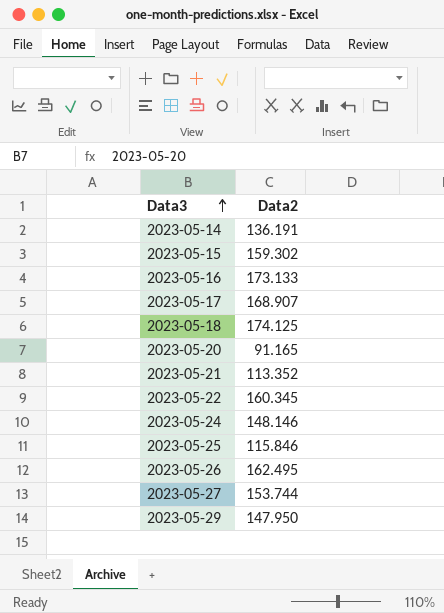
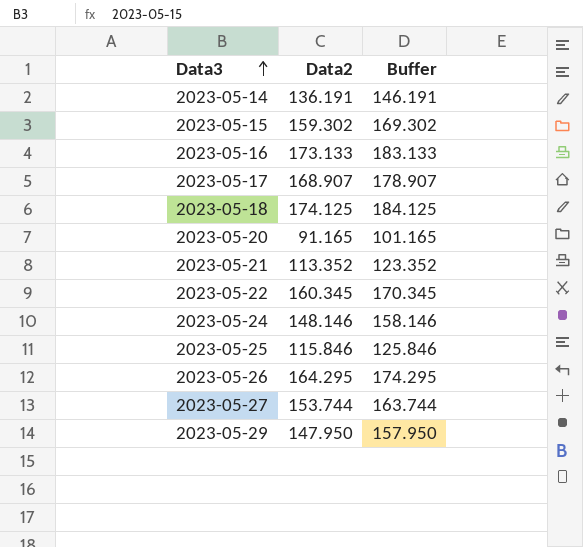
column Buffer | formula: none -> [Data2] + 10
2023-05-26 | Data2: 162.495 -> 164.295

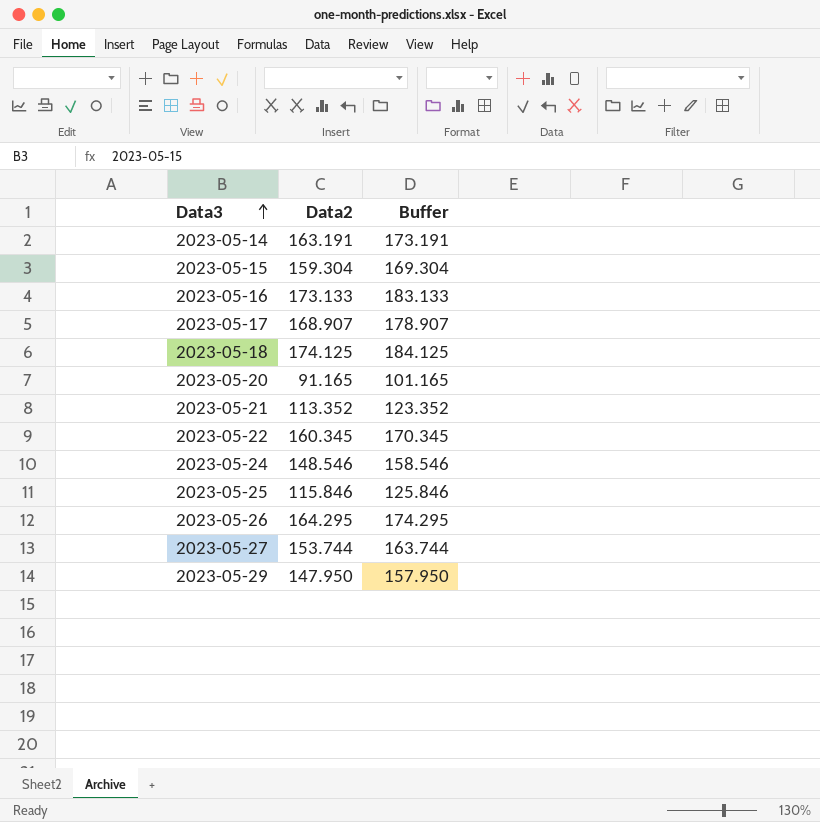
2023-05-14 | Data2: 136.191 -> 163.191
2023-05-14 | Buffer: 146.191 -> 173.191
2023-05-15 | Data2: 159.302 -> 159.304
2023-05-15 | Buffer: 169.302 -> 169.304
2023-05-24 | Data2: 148.146 -> 148.546
2023-05-24 | Buffer: 158.146 -> 158.546

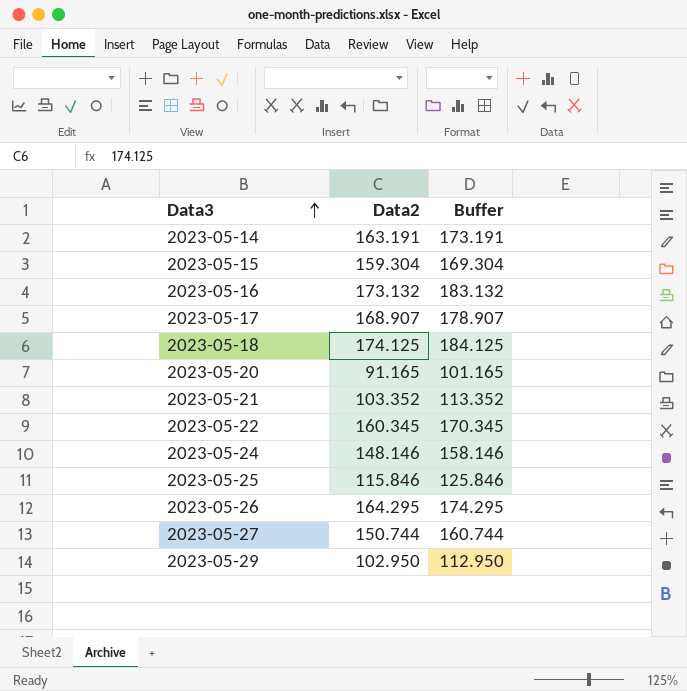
2023-05-16 | Data2: 173.133 -> 173.132
2023-05-16 | Buffer: 183.133 -> 183.132
2023-05-21 | Data2: 113.352 -> 103.352
2023-05-21 | Buffer: 123.352 -> 113.352
2023-05-24 | Data2: 148.546 -> 148.146
2023-05-24 | Buffer: 158.546 -> 158.146
2023-05-27 | Data2: 153.744 -> 150.744
2023-05-27 | Buffer: 163.744 -> 160.744
2023-05-29 | Data2: 147.950 -> 102.950
2023-05-29 | Buffer: 157.950 -> 112.950

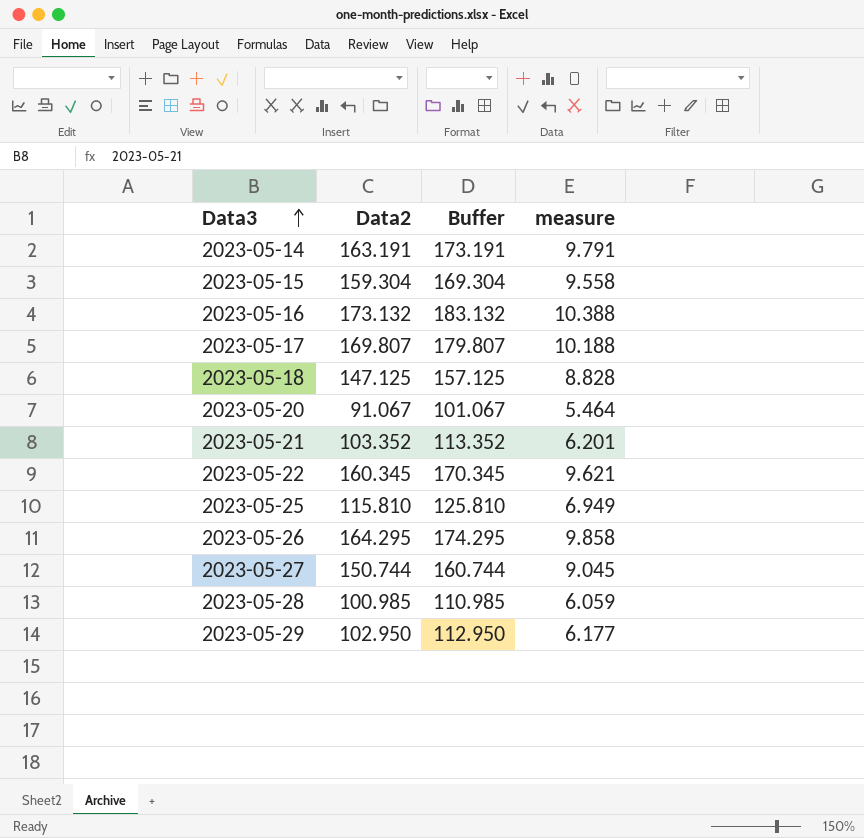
column measure | formula: none -> [Data2] * 0.06
row 2023-05-24: 148.146 | 158.146 -> none
2023-05-17 | Data2: 168.907 -> 169.807
2023-05-17 | Buffer: 178.907 -> 179.807
2023-05-18 | Data2: 174.125 -> 147.125
2023-05-18 | Buffer: 184.125 -> 157.125
2023-05-20 | Data2: 91.165 -> 91.067
2023-05-20 | Buffer: 101.165 -> 101.067
2023-05-25 | Data2: 115.846 -> 115.810
2023-05-25 | Buffer: 125.846 -> 125.810
row 2023-05-28: none -> 100.985 | 110.985 | 6.059

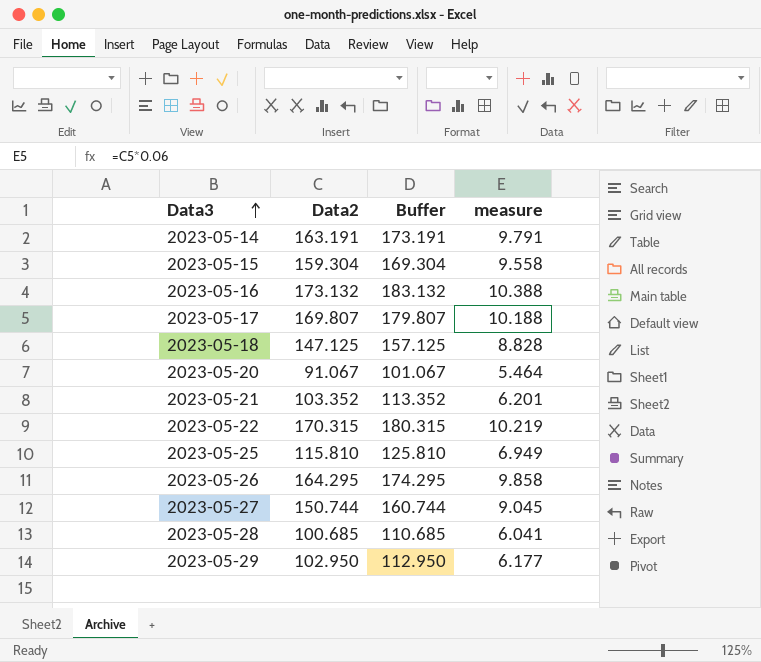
2023-05-22 | Data2: 160.345 -> 170.315
2023-05-22 | Buffer: 170.345 -> 180.315
2023-05-22 | measure: 9.621 -> 10.219
2023-05-28 | Data2: 100.985 -> 100.685
2023-05-28 | Buffer: 110.985 -> 110.685
2023-05-28 | measure: 6.059 -> 6.041

